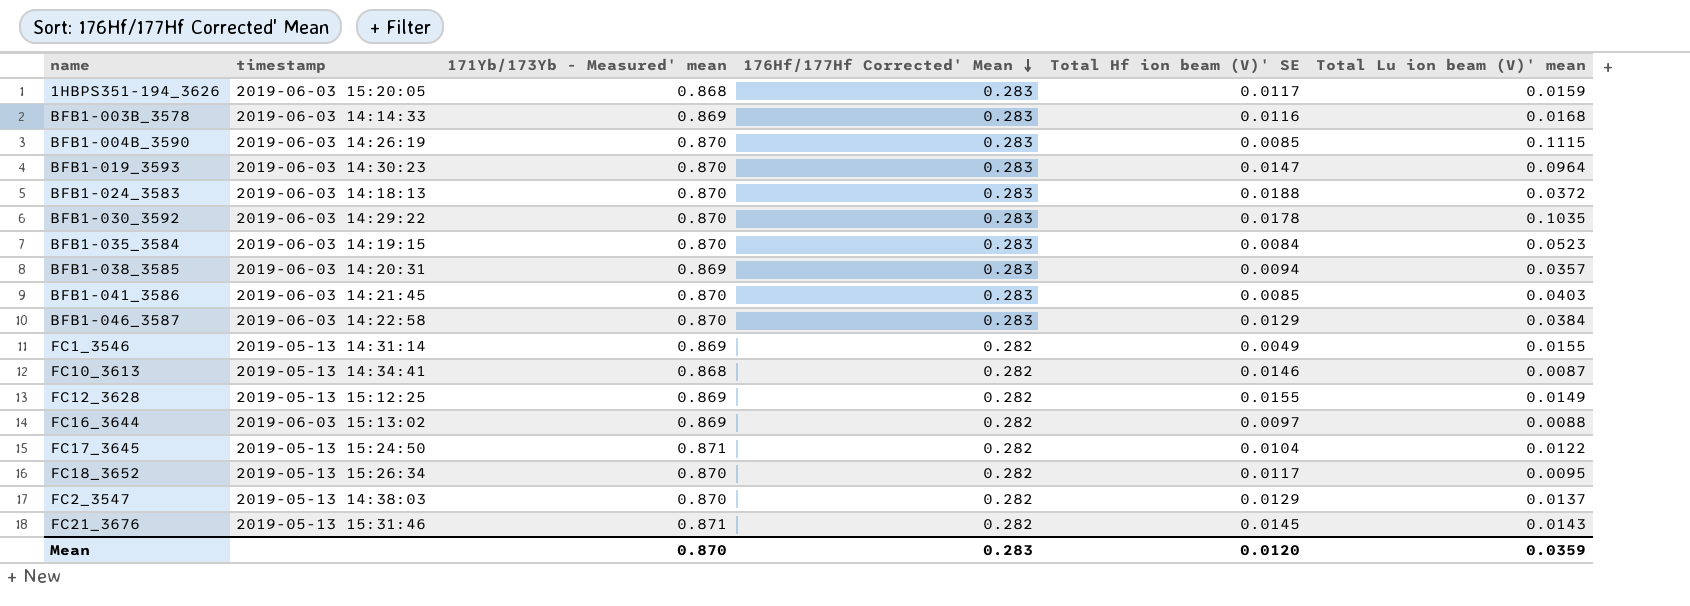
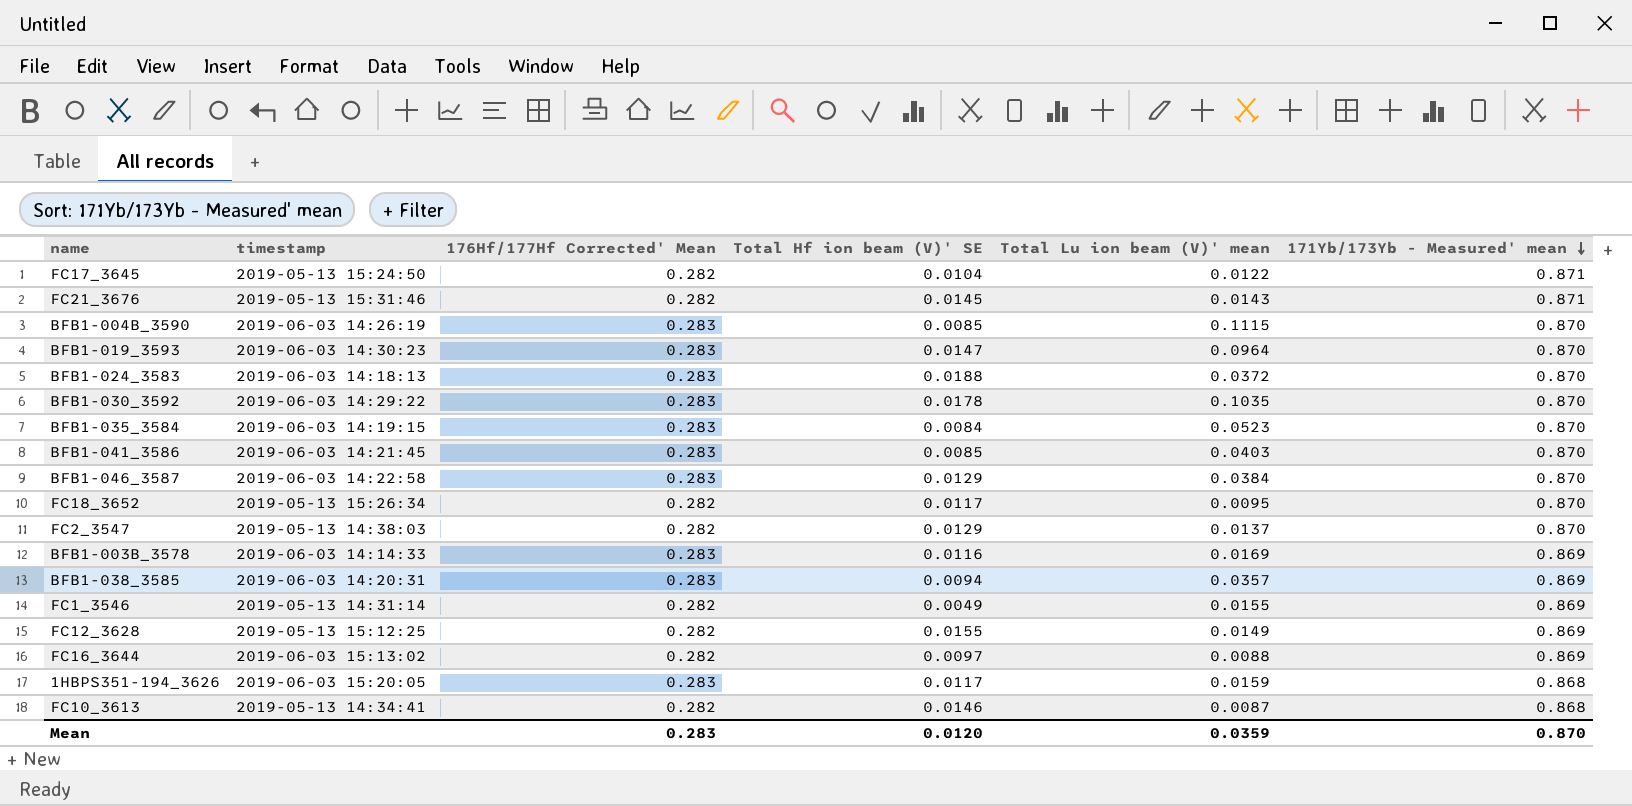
row order: 176Hf/177Hf Corrected' Mean descending -> 171Yb/173Yb - Measured' mean descending
column 171Yb/173Yb - Measured' mean | position: 3 -> 6
BFB1-003B_3578 | Total Lu ion beam (V)' mean: 0.0168 -> 0.0169

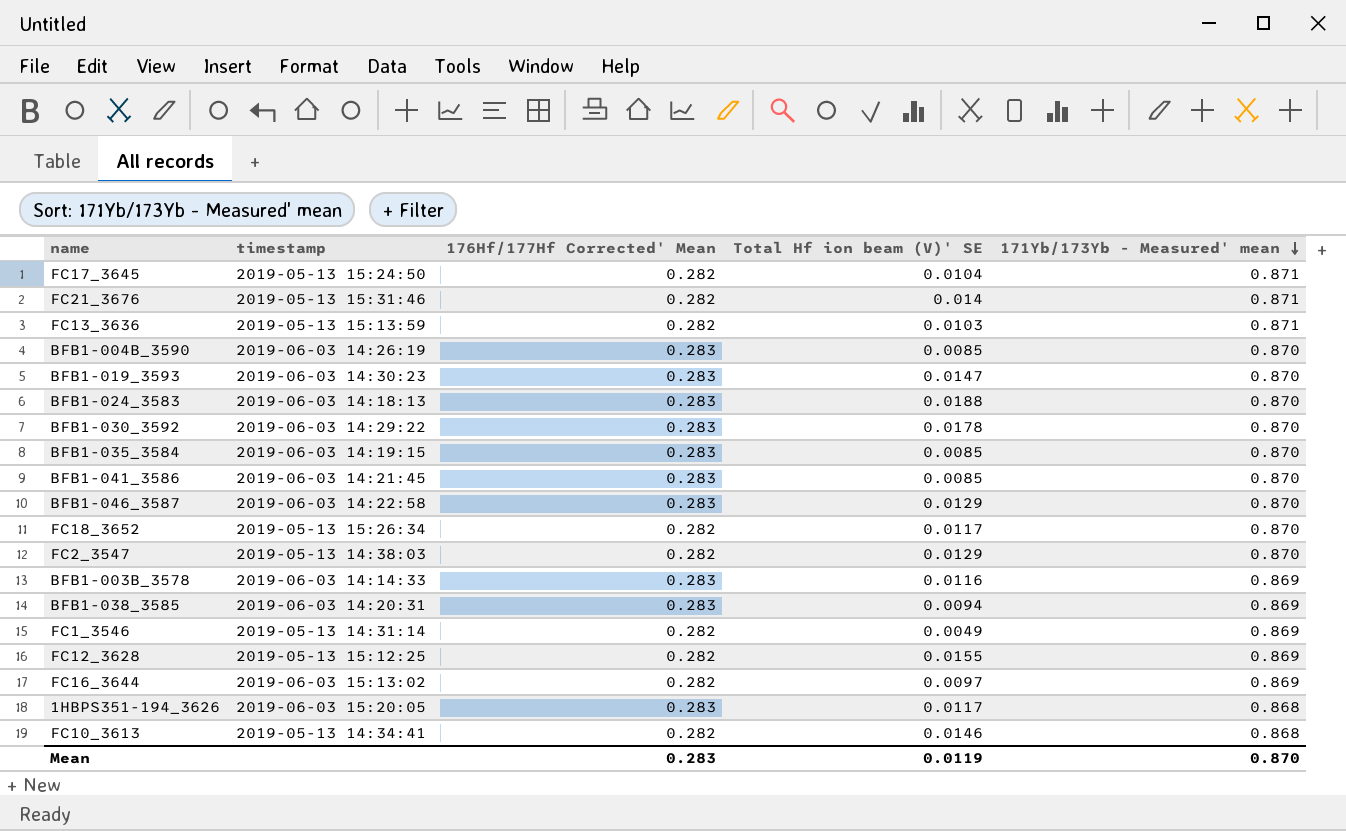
column Total Lu ion beam (V)' mean | position: 5 -> none
FC21_3676 | Total Hf ion beam (V)' SE: 0.0145 -> 0.014
row FC13_3636: none -> 2019-05-13 15:13:59 | 0.282 | 0.0103 | 0.871
BFB1-035_3584 | Total Hf ion beam (V)' SE: 0.0084 -> 0.0085
Mean | Total Hf ion beam (V)' SE: 0.0120 -> 0.0119

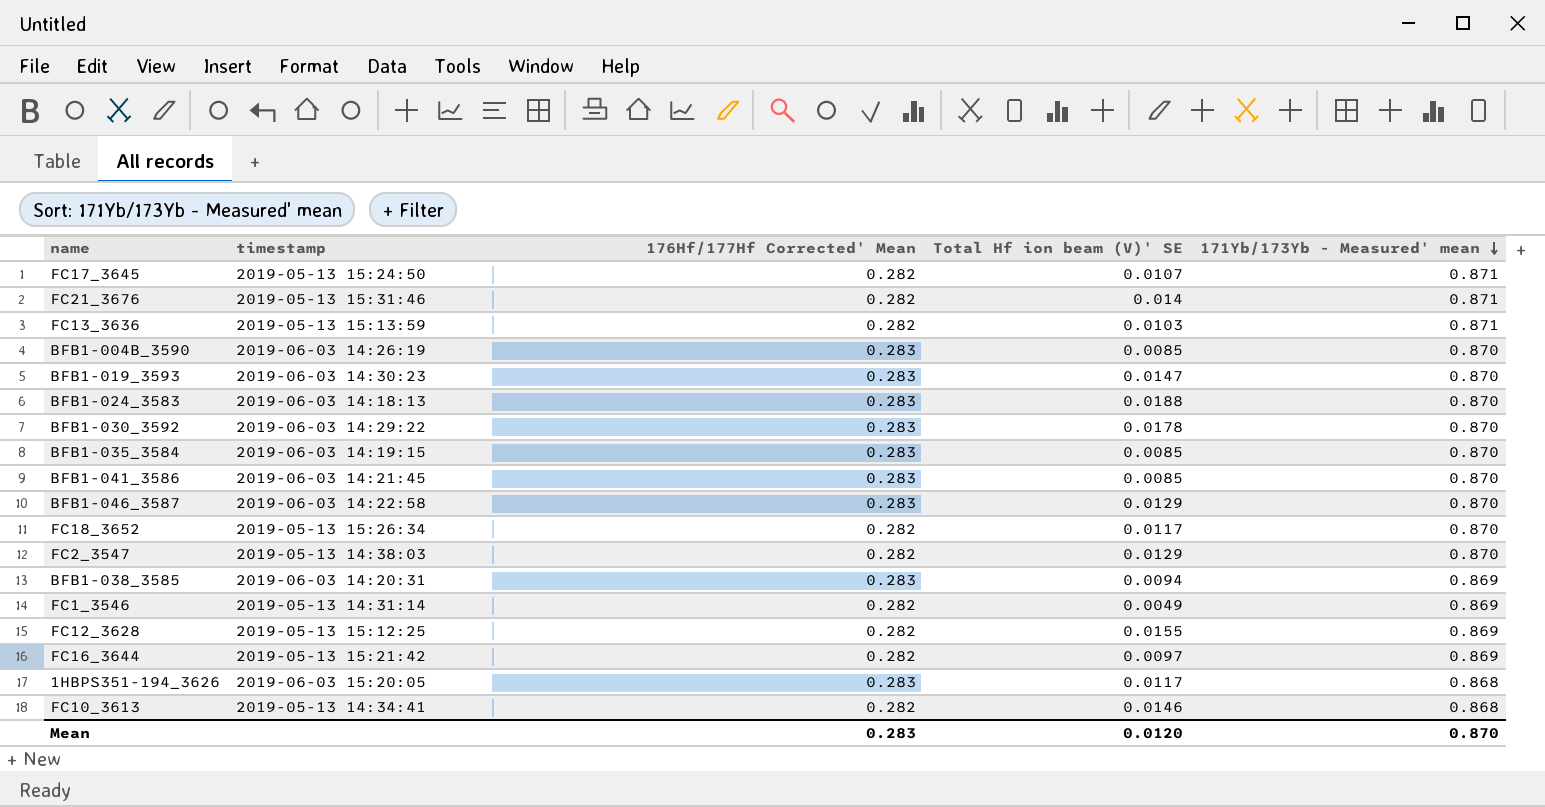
row BFB1-003B_3578: 2019-06-03 14:14:33 | 0.283 | 0.0116 | 0.869 -> none
FC17_3645 | Total Hf ion beam (V)' SE: 0.0104 -> 0.0107
FC16_3644 | timestamp: 2019-06-03 15:13:02 -> 2019-05-13 15:21:42
Mean | Total Hf ion beam (V)' SE: 0.0119 -> 0.0120

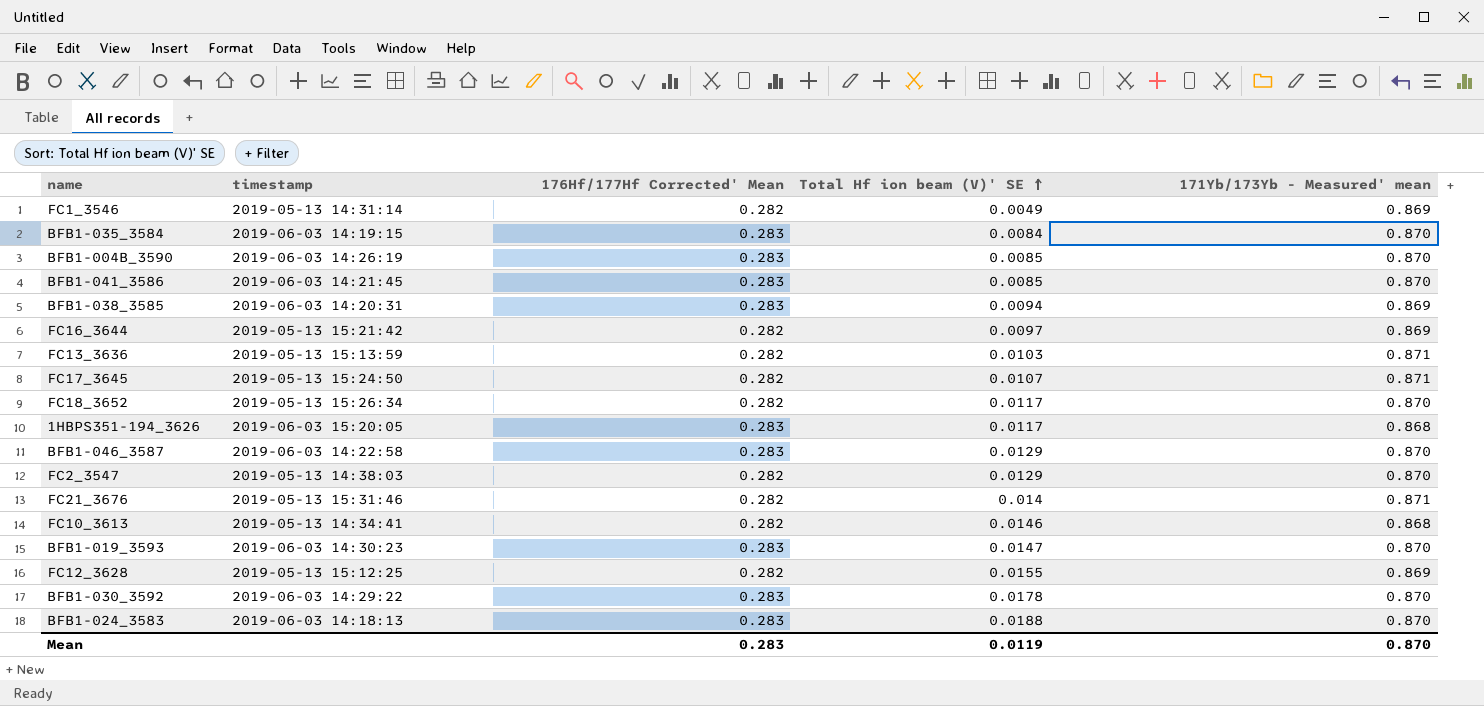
row order: 171Yb/173Yb - Measured' mean descending -> Total Hf ion beam (V)' SE ascending
BFB1-035_3584 | Total Hf ion beam (V)' SE: 0.0085 -> 0.0084
Mean | Total Hf ion beam (V)' SE: 0.0120 -> 0.0119

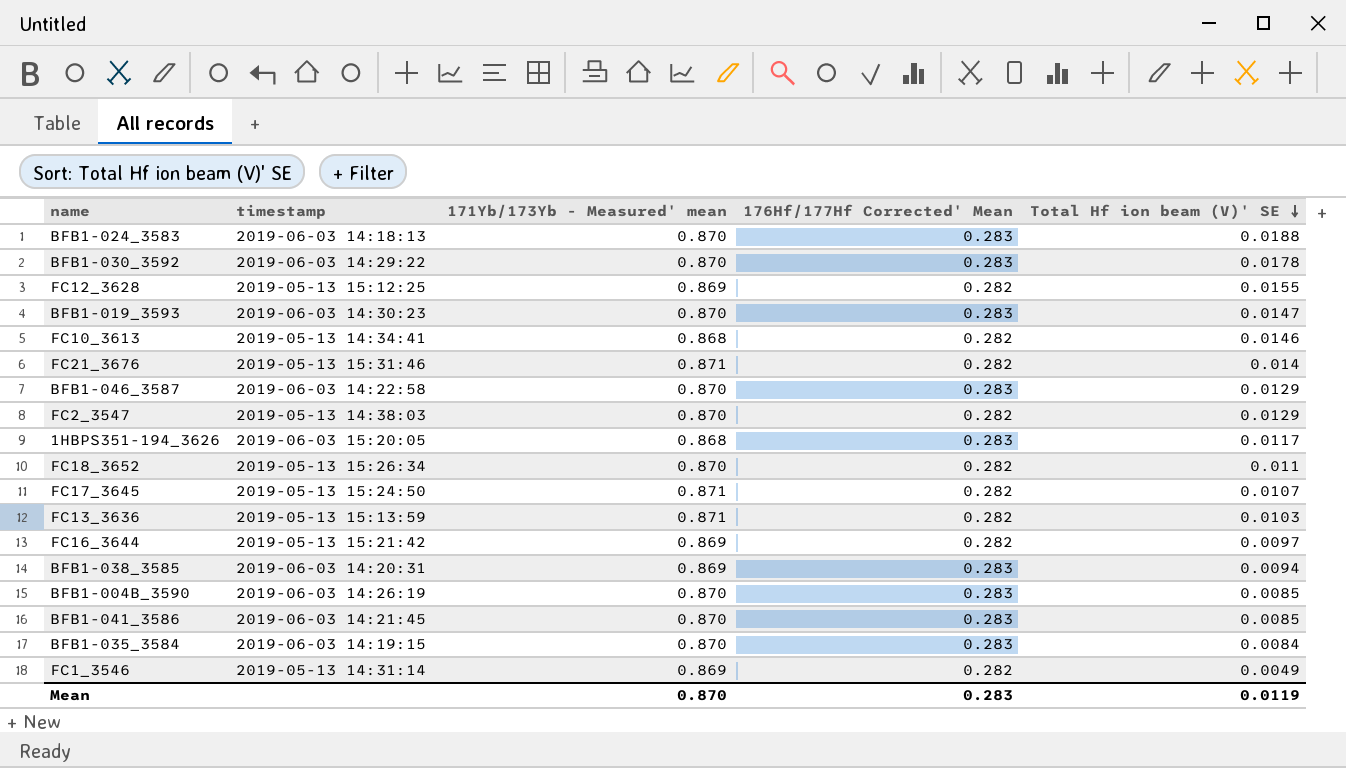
row order: Total Hf ion beam (V)' SE ascending -> Total Hf ion beam (V)' SE descending
column 171Yb/173Yb - Measured' mean | position: 5 -> 3
FC18_3652 | Total Hf ion beam (V)' SE: 0.0117 -> 0.011

